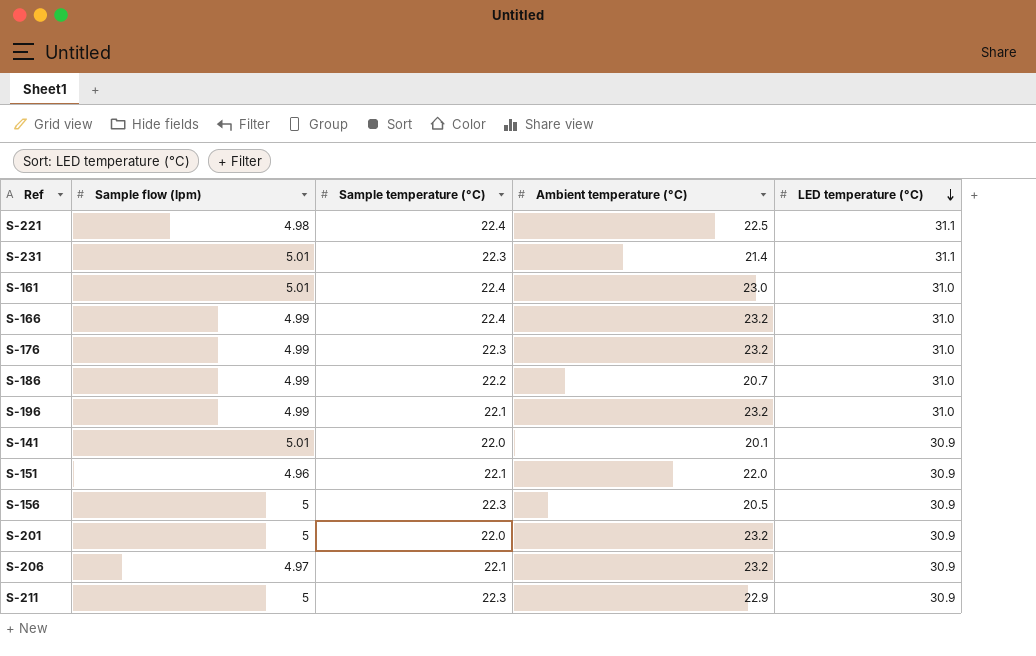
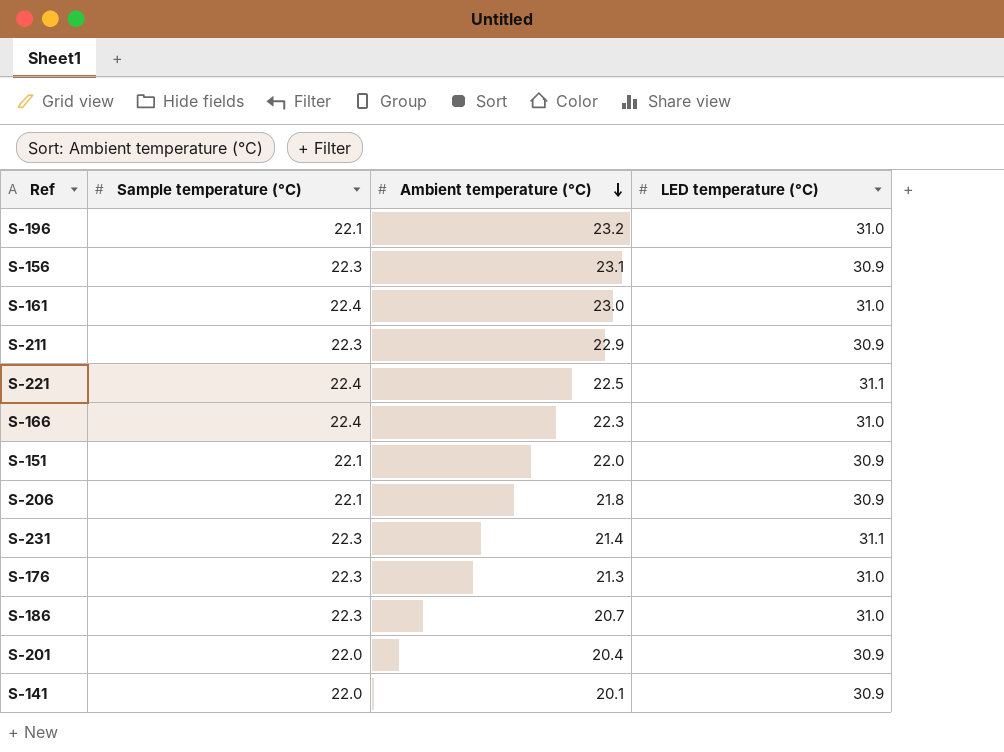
row order: LED temperature (°C) descending -> Ambient temperature (°C) descending
column Sample flow (lpm) | position: 2 -> none
S-156 | Ambient temperature (°C): 20.5 -> 23.1
S-166 | Ambient temperature (°C): 23.2 -> 22.3
S-206 | Ambient temperature (°C): 23.2 -> 21.8
S-176 | Ambient temperature (°C): 23.2 -> 21.3
S-186 | Sample temperature (°C): 22.2 -> 22.3
S-201 | Ambient temperature (°C): 23.2 -> 20.4

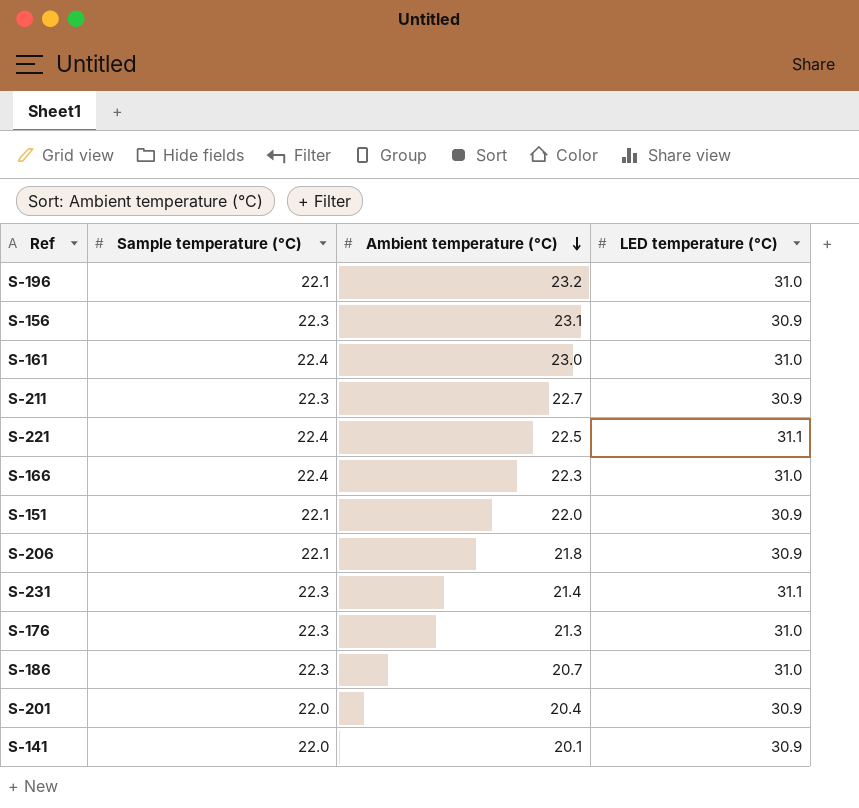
S-211 | Ambient temperature (°C): 22.9 -> 22.7

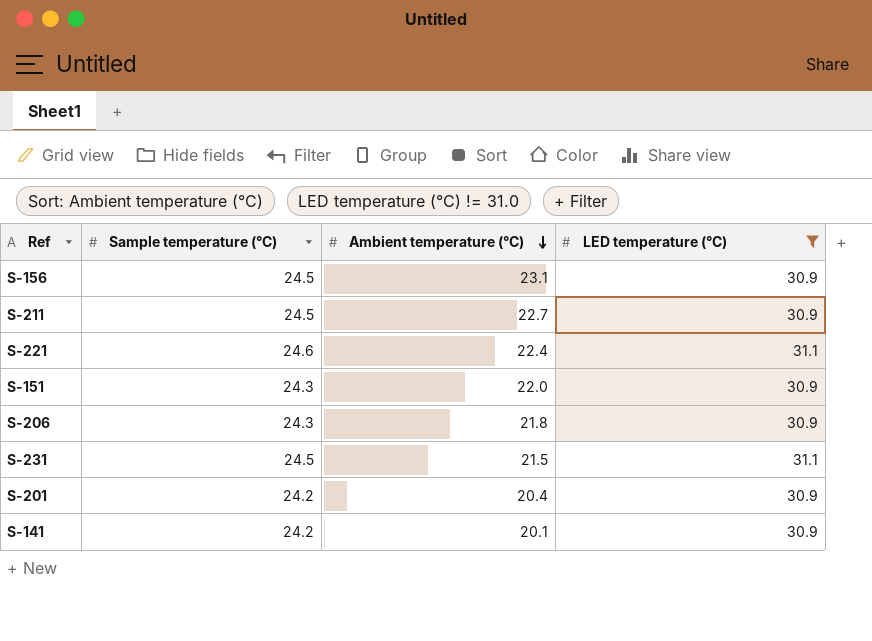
filter: none -> LED temperature (°C) != 31.0
S-156 | Sample temperature (°C): 22.3 -> 24.5
S-211 | Sample temperature (°C): 22.3 -> 24.5
S-221 | Sample temperature (°C): 22.4 -> 24.6
S-221 | Ambient temperature (°C): 22.5 -> 22.4
S-151 | Sample temperature (°C): 22.1 -> 24.3
S-206 | Sample temperature (°C): 22.1 -> 24.3
S-231 | Sample temperature (°C): 22.3 -> 24.5
S-231 | Ambient temperature (°C): 21.4 -> 21.5
S-201 | Sample temperature (°C): 22.0 -> 24.2
S-141 | Sample temperature (°C): 22.0 -> 24.2

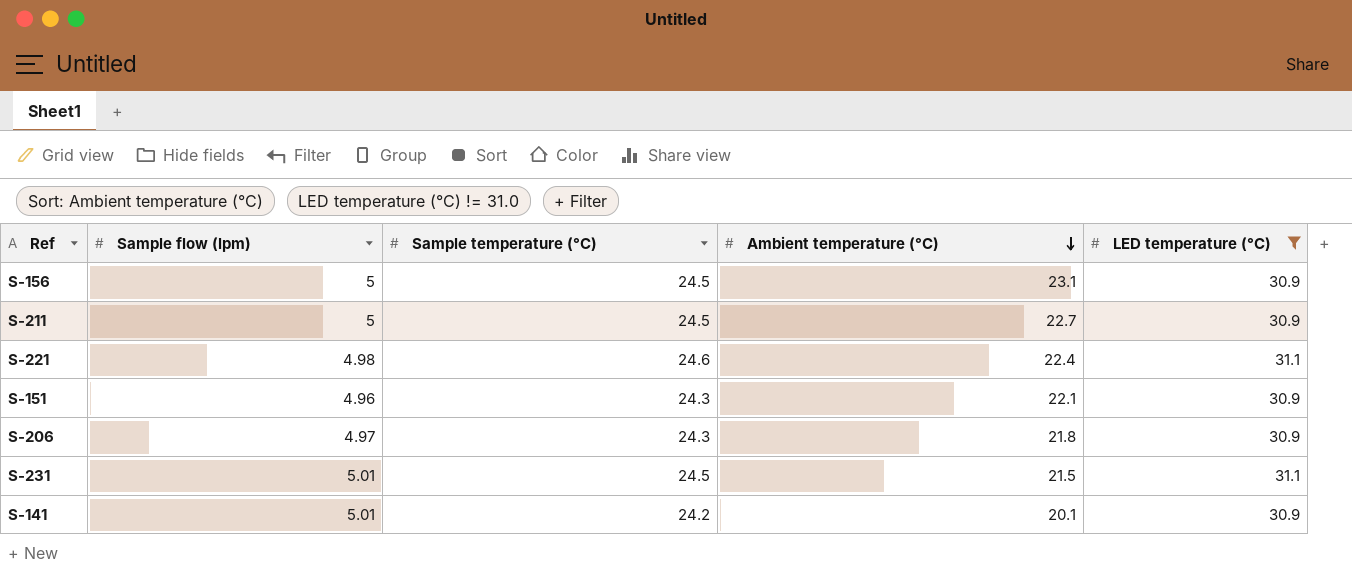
column Sample flow (lpm) | position: none -> 2
row S-201: 24.2 | 20.4 | 30.9 -> none
S-151 | Ambient temperature (°C): 22.0 -> 22.1

